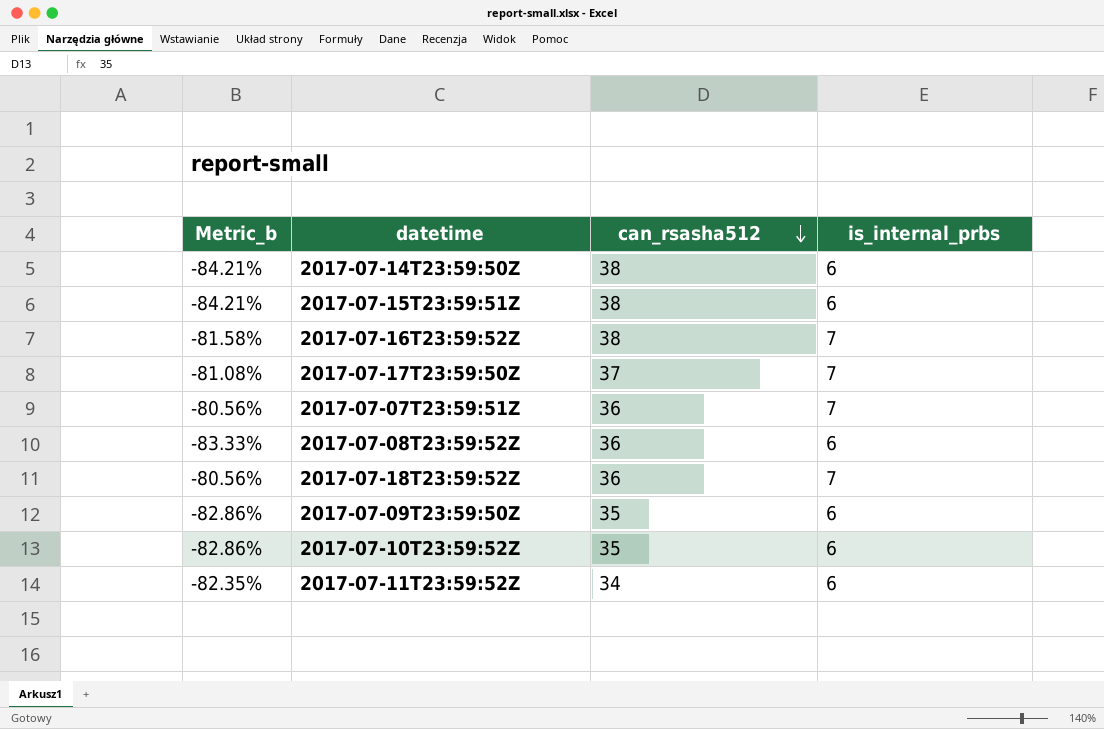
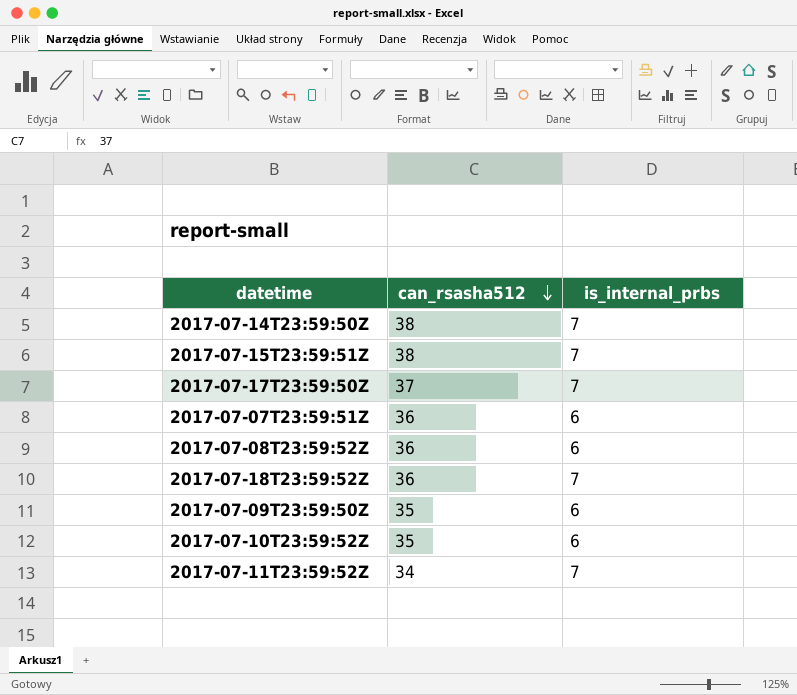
column Metric_b | formula: ([is_internal_prbs] - [can_rsasha512]) / [can_rsasha512] -> none
row 2017-07-16T23:59:52Z: -81.58% | 38 | 7 -> none
2017-07-14T23:59:50Z | is_internal_prbs: 6 -> 7
2017-07-15T23:59:51Z | is_internal_prbs: 6 -> 7
2017-07-07T23:59:51Z | is_internal_prbs: 7 -> 6
2017-07-11T23:59:52Z | is_internal_prbs: 6 -> 7

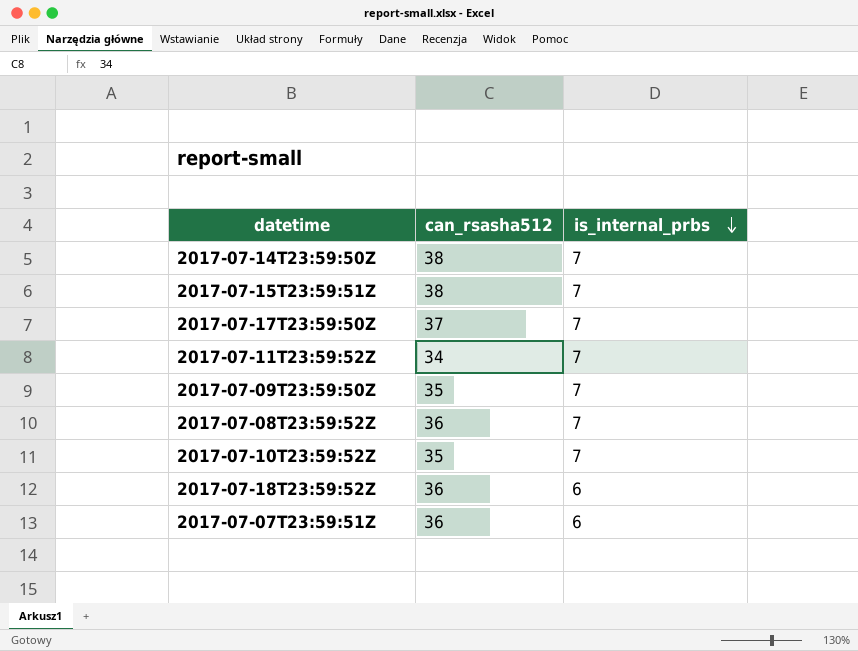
row order: can_rsasha512 descending -> is_internal_prbs descending
2017-07-09T23:59:50Z | is_internal_prbs: 6 -> 7
2017-07-08T23:59:52Z | is_internal_prbs: 6 -> 7
2017-07-10T23:59:52Z | is_internal_prbs: 6 -> 7
2017-07-18T23:59:52Z | is_internal_prbs: 7 -> 6

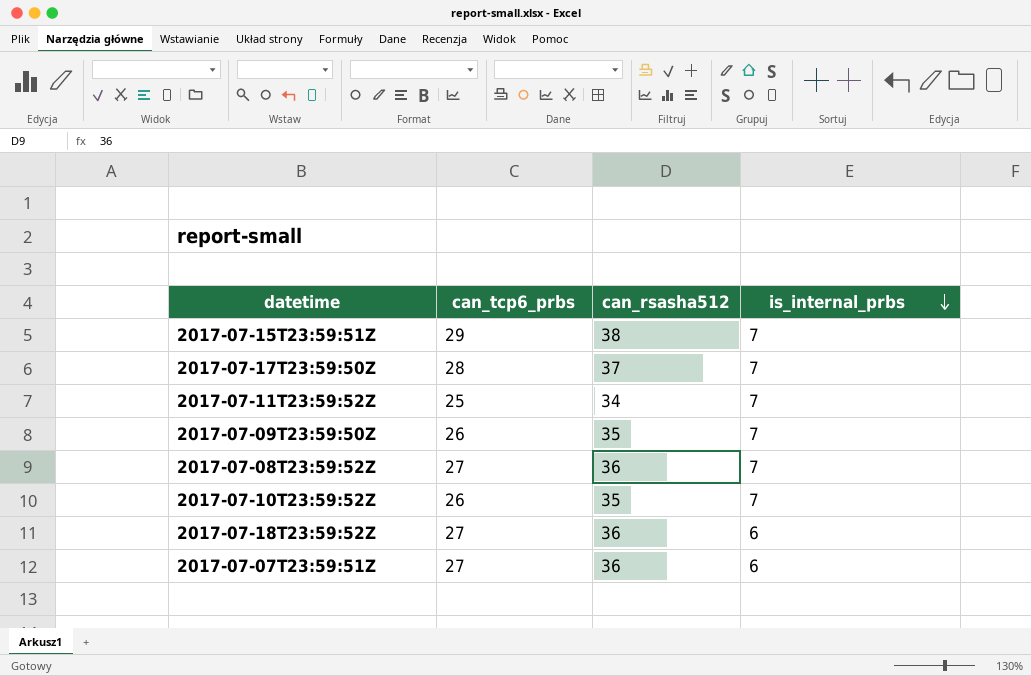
column can_tcp6_prbs | position: none -> 2
row 2017-07-14T23:59:50Z: 38 | 7 -> none

